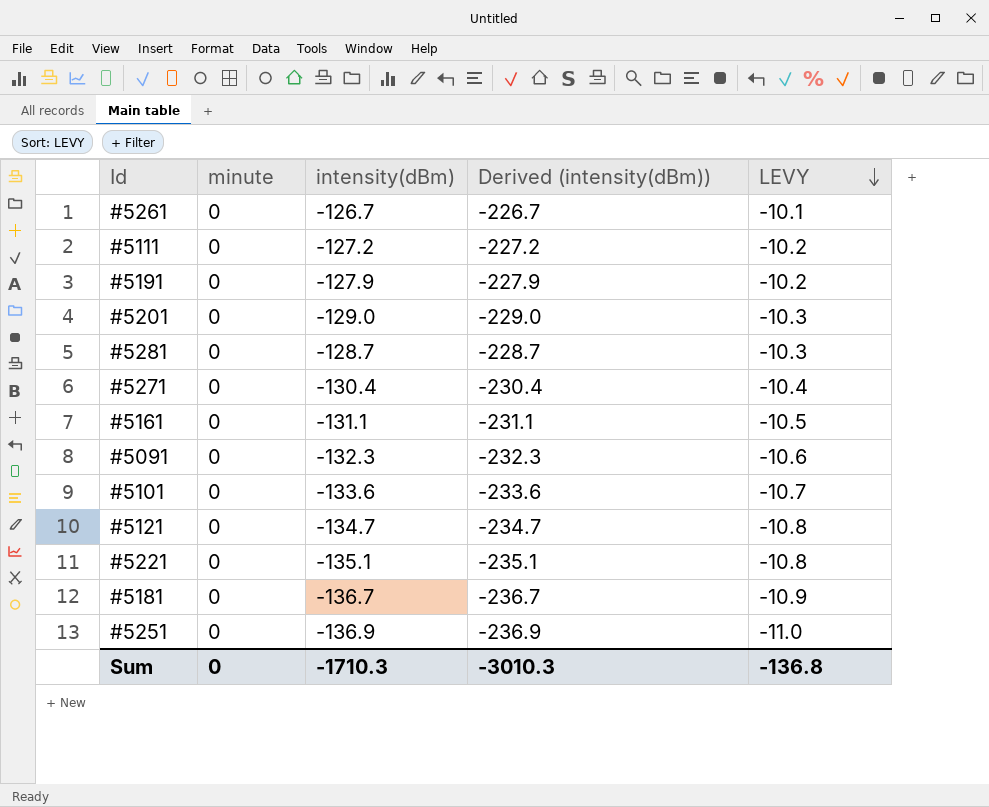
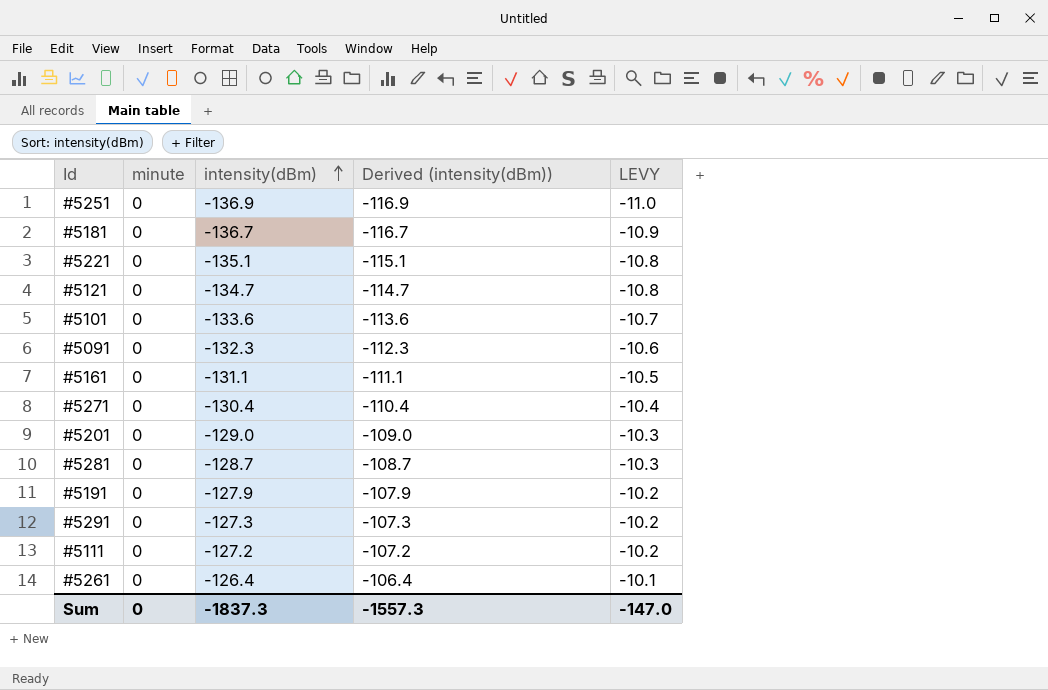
row order: LEVY descending -> intensity(dBm) ascending
column Derived (intensity(dBm)) | formula: [intensity(dBm)] - 100 -> [intensity(dBm)] + 20
row #5291: none -> 0 | -127.3 | -107.3 | -10.2
#5261 | intensity(dBm): -126.7 -> -126.4
Sum | intensity(dBm): -1710.3 -> -1837.3
Sum | Derived (intensity(dBm)): -3010.3 -> -1557.3
Sum | LEVY: -136.8 -> -147.0

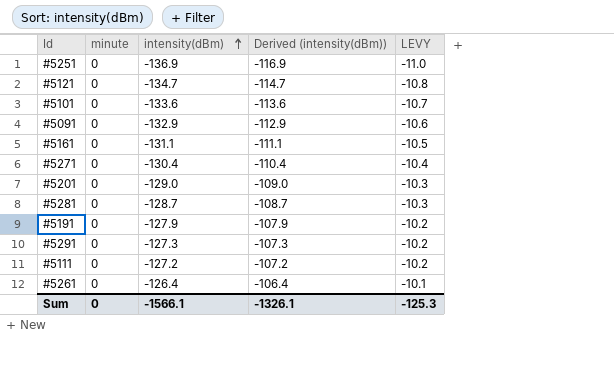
row #5181: 0 | -136.7 | -116.7 | -10.9 -> none
row #5221: 0 | -135.1 | -115.1 | -10.8 -> none
#5091 | intensity(dBm): -132.3 -> -132.9
#5091 | Derived (intensity(dBm)): -112.3 -> -112.9
Sum | intensity(dBm): -1837.3 -> -1566.1
Sum | Derived (intensity(dBm)): -1557.3 -> -1326.1
Sum | LEVY: -147.0 -> -125.3

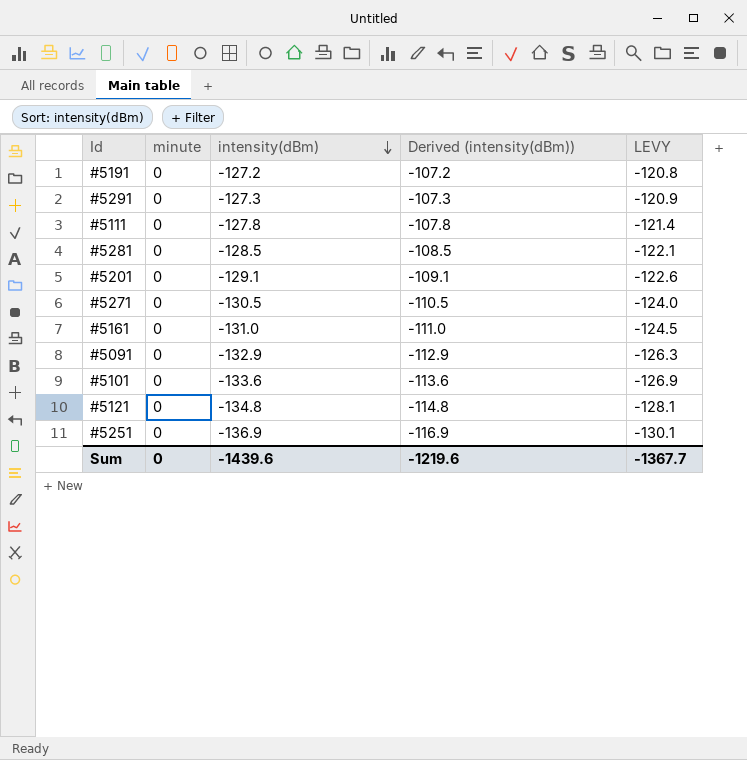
row order: intensity(dBm) ascending -> intensity(dBm) descending
column LEVY | formula: [intensity(dBm)] * 0.08 -> [intensity(dBm)] * 0.95
row #5261: 0 | -126.4 | -106.4 | -10.1 -> none
#5191 | intensity(dBm): -127.9 -> -127.2
#5191 | Derived (intensity(dBm)): -107.9 -> -107.2
#5111 | intensity(dBm): -127.2 -> -127.8
#5111 | Derived (intensity(dBm)): -107.2 -> -107.8
#5281 | intensity(dBm): -128.7 -> -128.5
#5281 | Derived (intensity(dBm)): -108.7 -> -108.5
#5201 | intensity(dBm): -129.0 -> -129.1
#5201 | Derived (intensity(dBm)): -109.0 -> -109.1
#5271 | intensity(dBm): -130.4 -> -130.5
#5271 | Derived (intensity(dBm)): -110.4 -> -110.5
#5161 | intensity(dBm): -131.1 -> -131.0
#5161 | Derived (intensity(dBm)): -111.1 -> -111.0
#5121 | intensity(dBm): -134.7 -> -134.8
#5121 | Derived (intensity(dBm)): -114.7 -> -114.8
Sum | intensity(dBm): -1566.1 -> -1439.6
Sum | Derived (intensity(dBm)): -1326.1 -> -1219.6
Sum | LEVY: -125.3 -> -1367.7

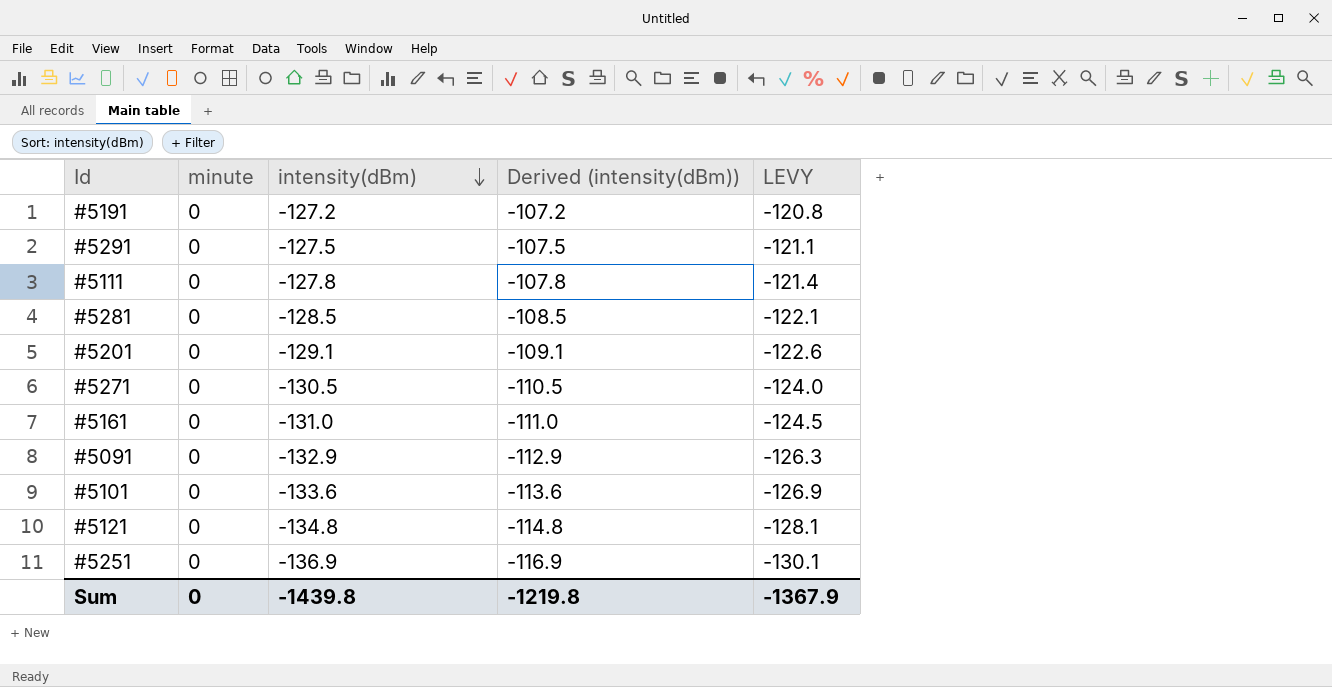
#5291 | intensity(dBm): -127.3 -> -127.5
#5291 | Derived (intensity(dBm)): -107.3 -> -107.5
#5291 | LEVY: -120.9 -> -121.1
Sum | intensity(dBm): -1439.6 -> -1439.8
Sum | Derived (intensity(dBm)): -1219.6 -> -1219.8
Sum | LEVY: -1367.7 -> -1367.9

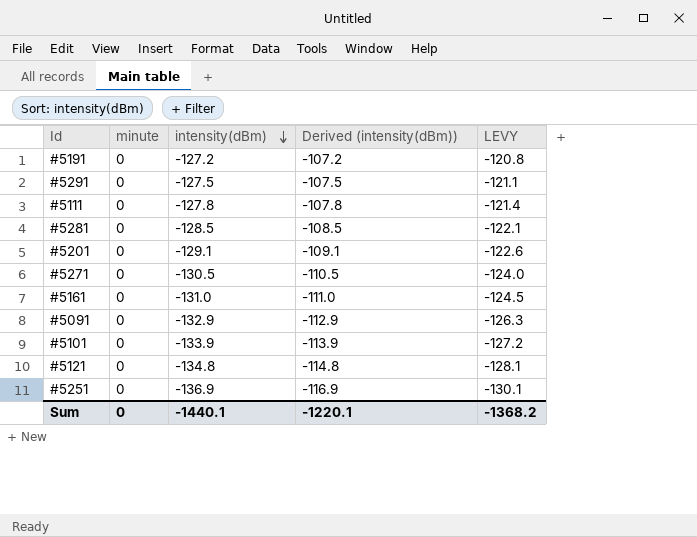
#5101 | intensity(dBm): -133.6 -> -133.9
#5101 | Derived (intensity(dBm)): -113.6 -> -113.9
#5101 | LEVY: -126.9 -> -127.2
Sum | intensity(dBm): -1439.8 -> -1440.1
Sum | Derived (intensity(dBm)): -1219.8 -> -1220.1
Sum | LEVY: -1367.9 -> -1368.2

